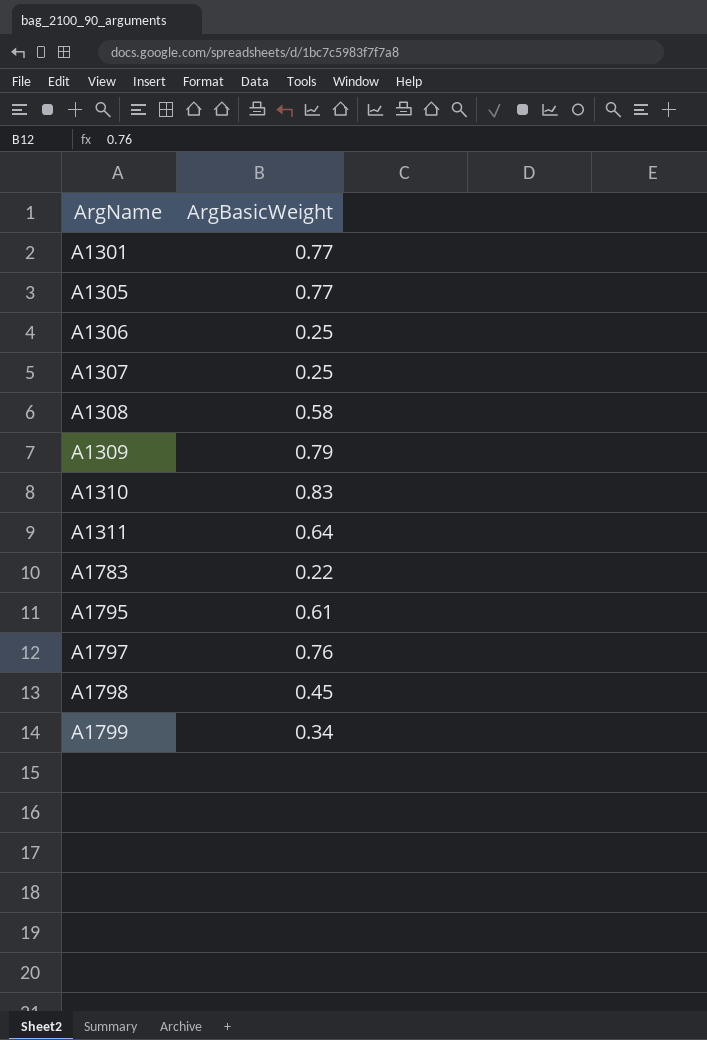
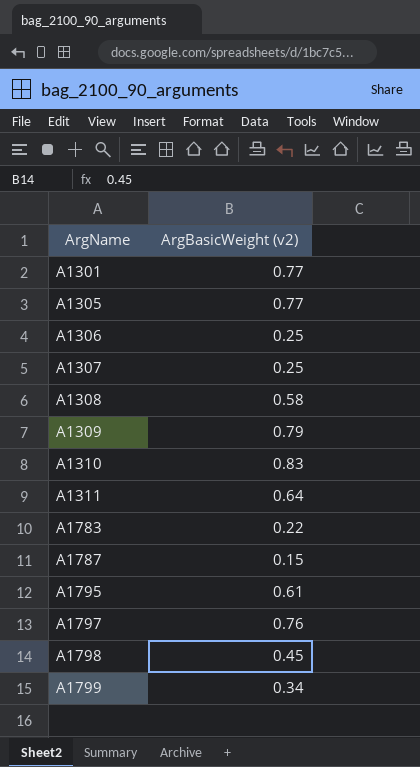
column name: ArgBasicWeight -> ArgBasicWeight (v2)
row A1787: none -> 0.15

